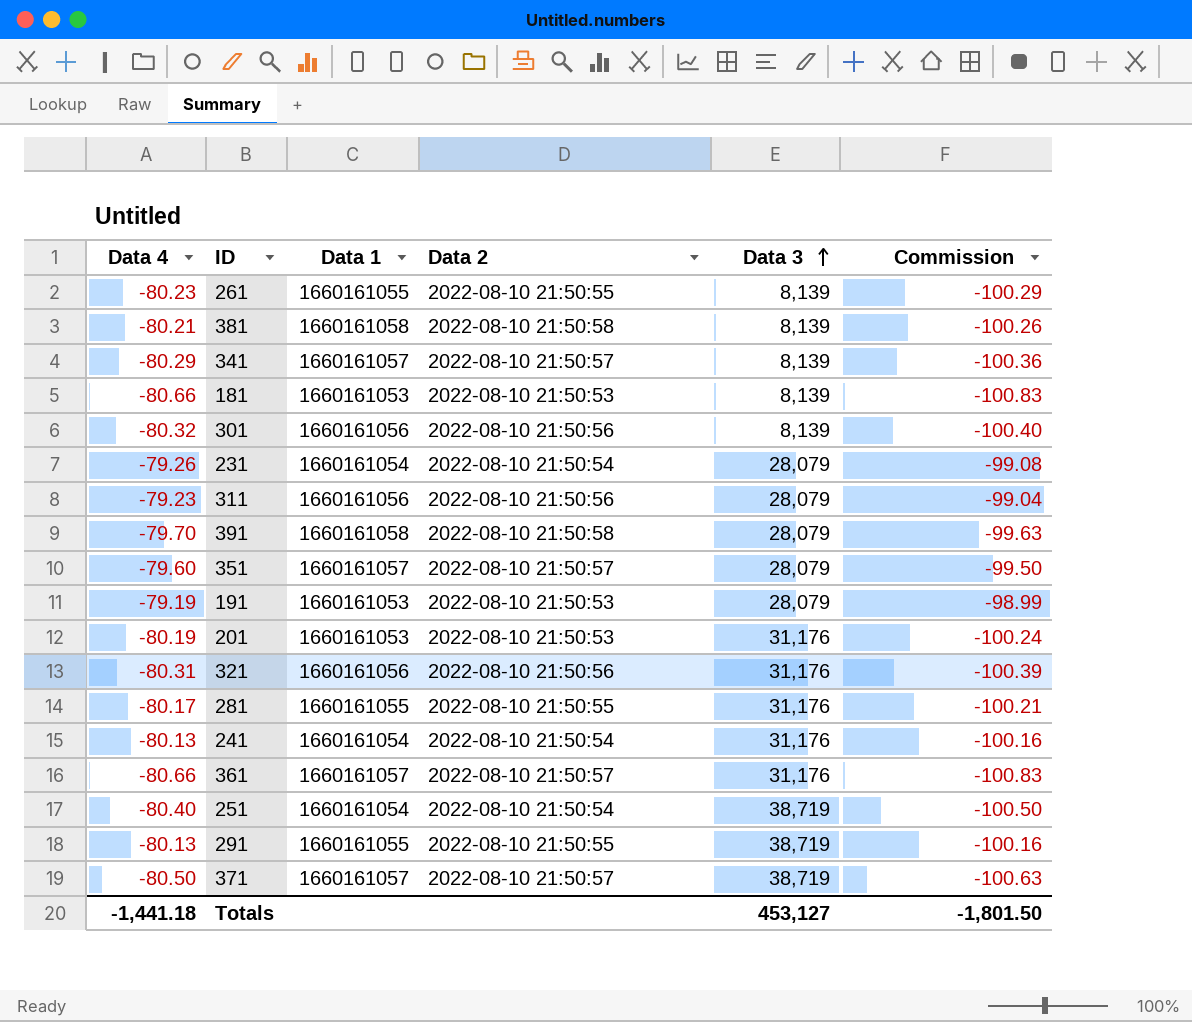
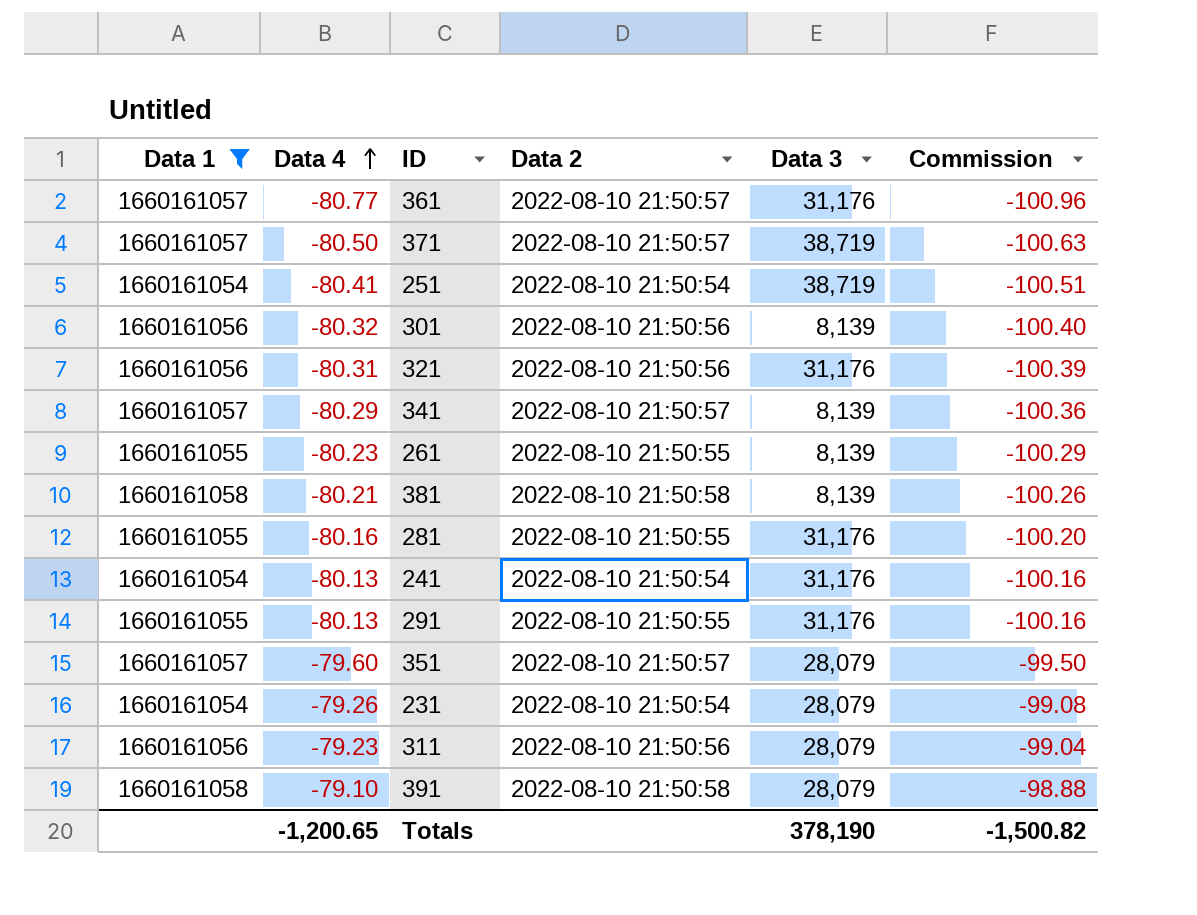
filter: none -> Data 1 != 1660161053
row order: Data 3 ascending -> Data 4 ascending
column Data 1 | position: 3 -> 1
361 | Data 4: -80.66 -> -80.77
361 | Commission: -100.83 -> -100.96
251 | Data 4: -80.40 -> -80.41
251 | Commission: -100.50 -> -100.51
281 | Data 4: -80.17 -> -80.16
281 | Commission: -100.21 -> -100.20
291 | Data 3: 38,719 -> 31,176
391 | Data 4: -79.70 -> -79.10
391 | Commission: -99.63 -> -98.88
Totals | Data 4: -1,441.18 -> -1,200.65
Totals | Data 3: 453,127 -> 378,190
Totals | Commission: -1,801.50 -> -1,500.82

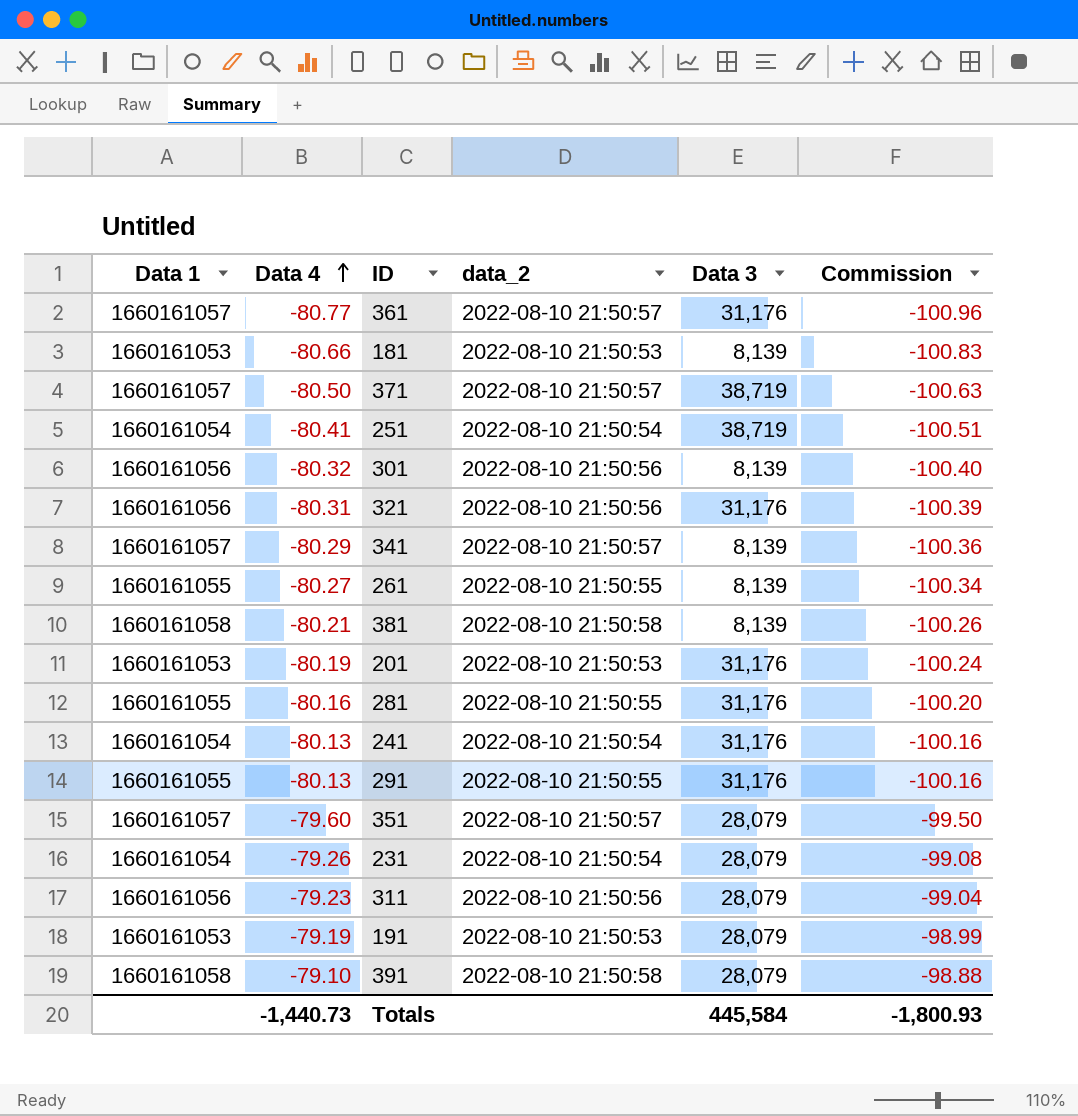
filter: Data 1 != 1660161053 -> none
column name: Data 2 -> data_2
261 | Data 4: -80.23 -> -80.27
261 | Commission: -100.29 -> -100.34
Totals | Data 4: -1,200.65 -> -1,440.73
Totals | Data 3: 378,190 -> 445,584
Totals | Commission: -1,500.82 -> -1,800.93

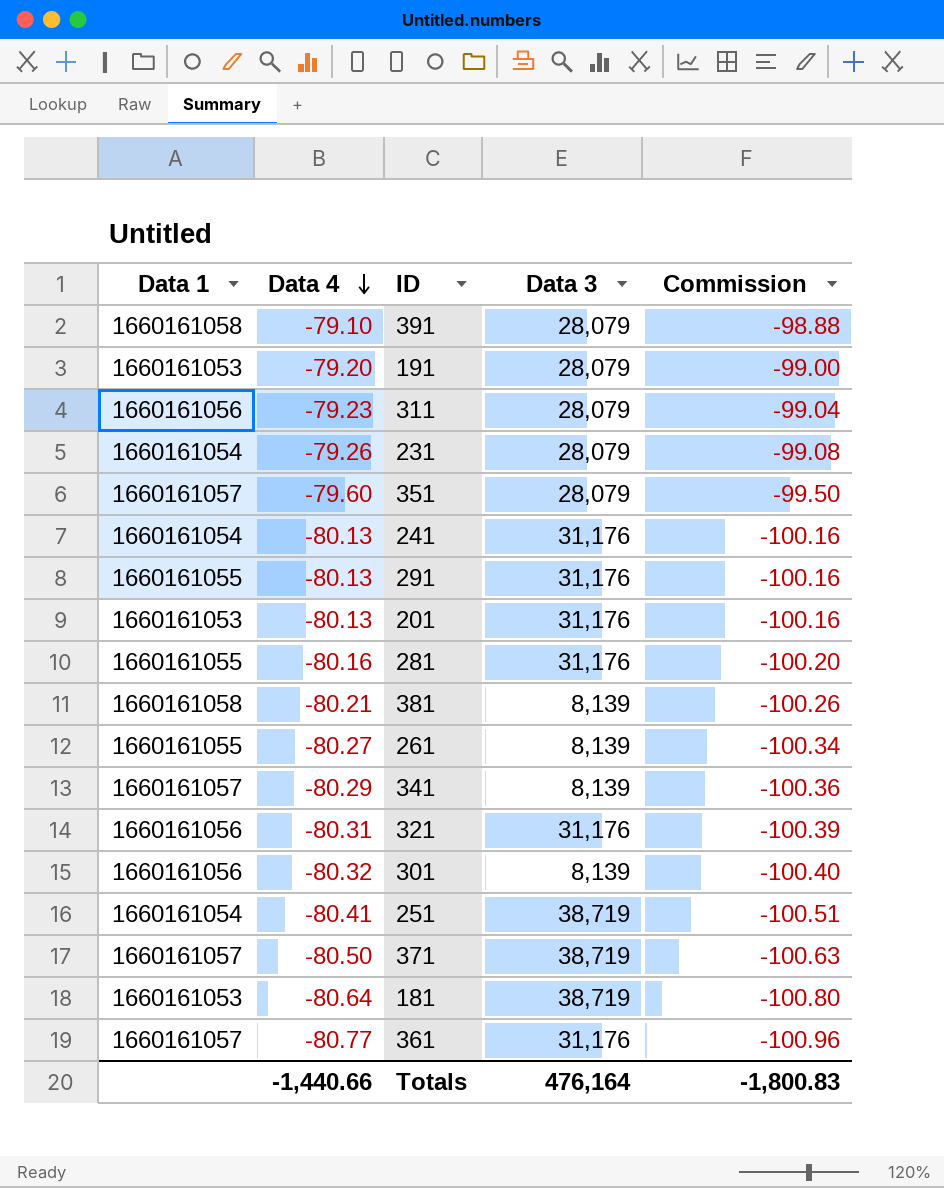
row order: Data 4 ascending -> Data 4 descending
column data_2 | position: 4 -> none
191 | Data 4: -79.19 -> -79.20
191 | Commission: -98.99 -> -99.00
201 | Data 4: -80.19 -> -80.13
201 | Commission: -100.24 -> -100.16
181 | Data 4: -80.66 -> -80.64
181 | Data 3: 8,139 -> 38,719
181 | Commission: -100.83 -> -100.80
Totals | Data 4: -1,440.73 -> -1,440.66
Totals | Data 3: 445,584 -> 476,164
Totals | Commission: -1,800.93 -> -1,800.83

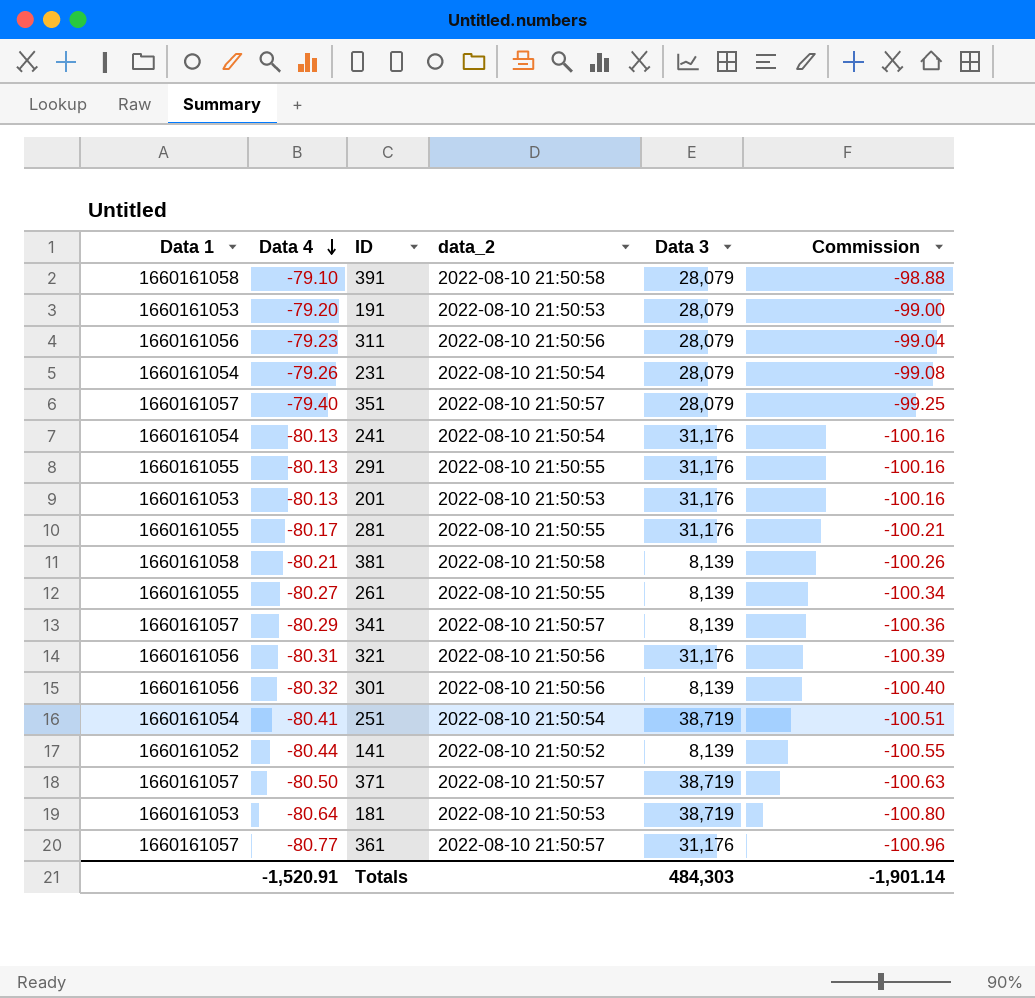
column data_2 | position: none -> 4
351 | Data 4: -79.60 -> -79.40
351 | Commission: -99.50 -> -99.25
281 | Data 4: -80.16 -> -80.17
281 | Commission: -100.20 -> -100.21
row 141: none -> 1660161052 | -80.44 | 2022-08-10 21:50:52 | 8,139 | -100.55
Totals | Data 4: -1,440.66 -> -1,520.91
Totals | Data 3: 476,164 -> 484,303
Totals | Commission: -1,800.83 -> -1,901.14

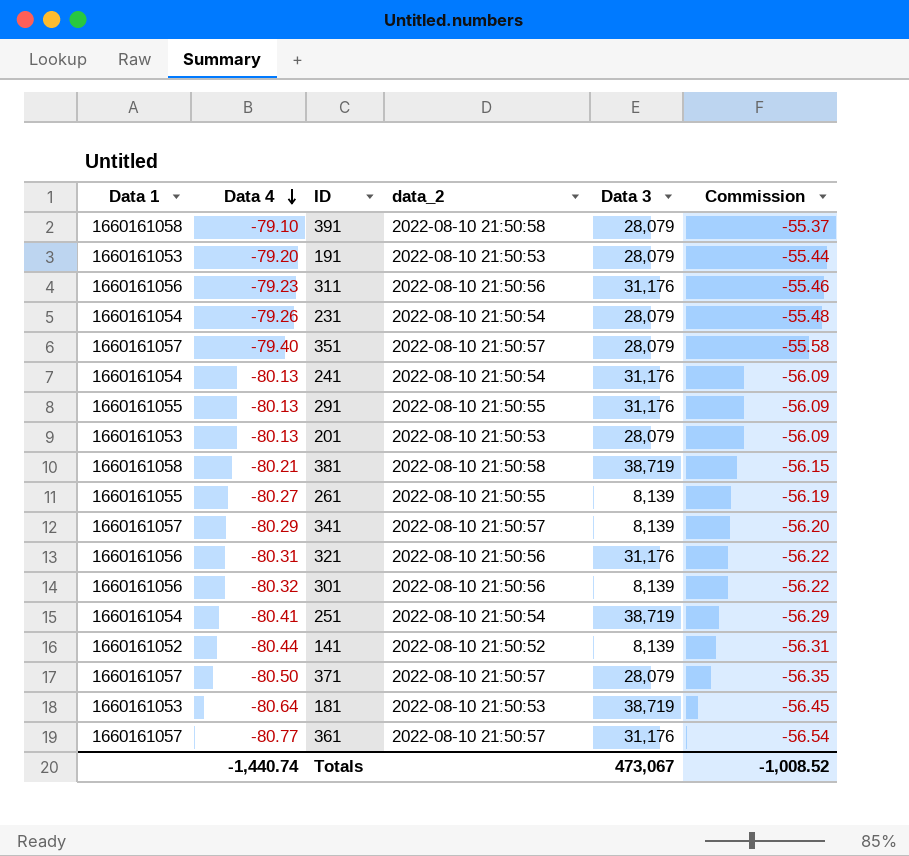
column Commission | formula: [Data 4] * 1.25 -> [Data 4] * 0.7
row 281: 1660161055 | -80.17 | 2022-08-10 21:50:55 | 31,176 | -100.21 -> none
311 | Data 3: 28,079 -> 31,176
201 | Data 3: 31,176 -> 28,079
381 | Data 3: 8,139 -> 38,719
371 | Data 3: 38,719 -> 28,079
Totals | Data 4: -1,520.91 -> -1,440.74
Totals | Data 3: 484,303 -> 473,067
Totals | Commission: -1,901.14 -> -1,008.52

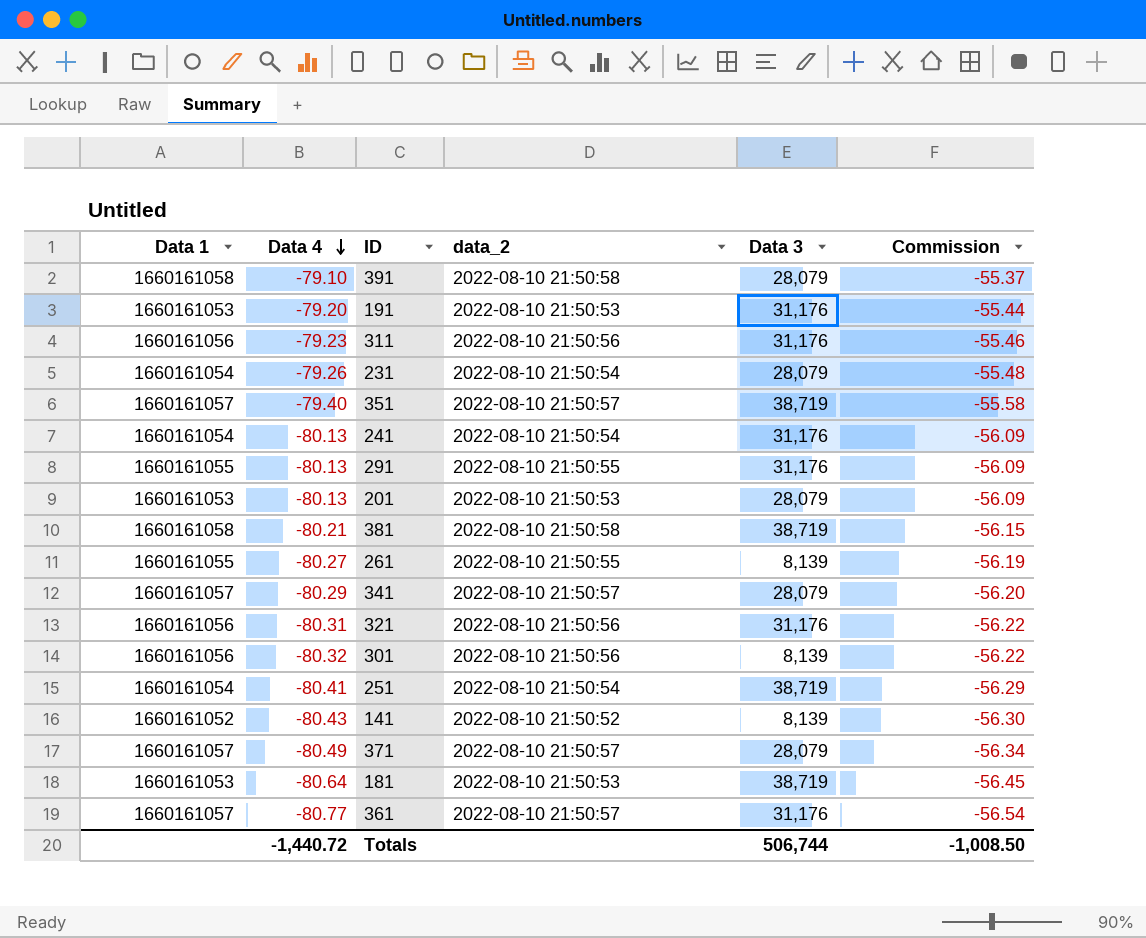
191 | Data 3: 28,079 -> 31,176
351 | Data 3: 28,079 -> 38,719
341 | Data 3: 8,139 -> 28,079
141 | Data 4: -80.44 -> -80.43
141 | Commission: -56.31 -> -56.30
371 | Data 4: -80.50 -> -80.49
371 | Commission: -56.35 -> -56.34
Totals | Data 4: -1,440.74 -> -1,440.72
Totals | Data 3: 473,067 -> 506,744
Totals | Commission: -1,008.52 -> -1,008.50

